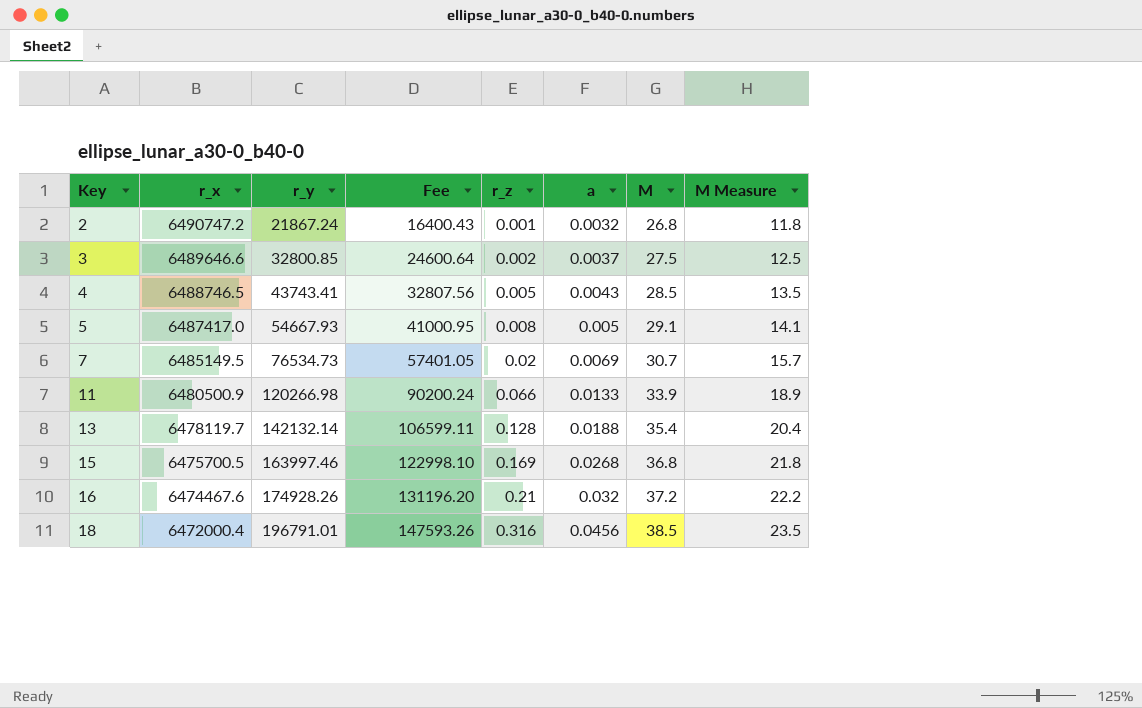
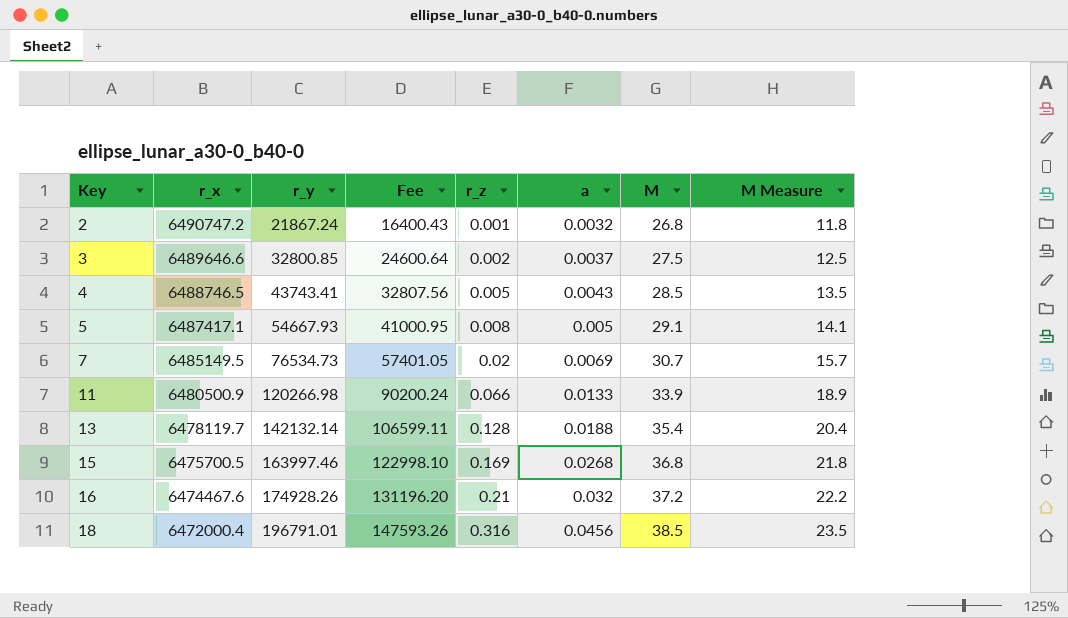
5 | r_x: 6487417.0 -> 6487417.1

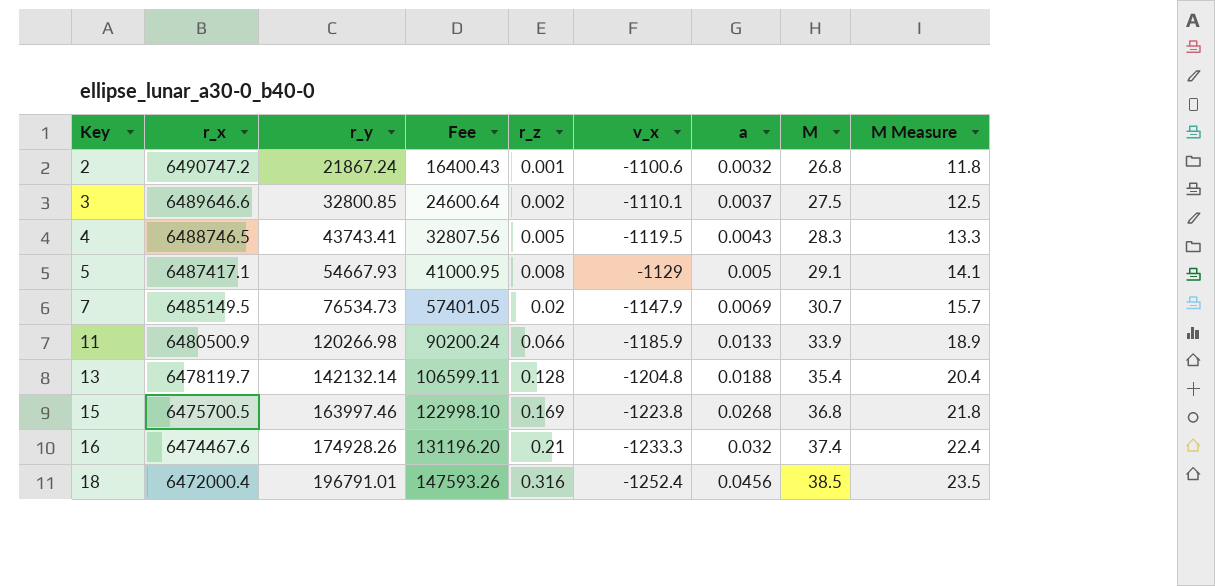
column v_x | position: none -> 6
4 | M: 28.5 -> 28.3
4 | M Measure: 13.5 -> 13.3
16 | M: 37.2 -> 37.4
16 | M Measure: 22.2 -> 22.4

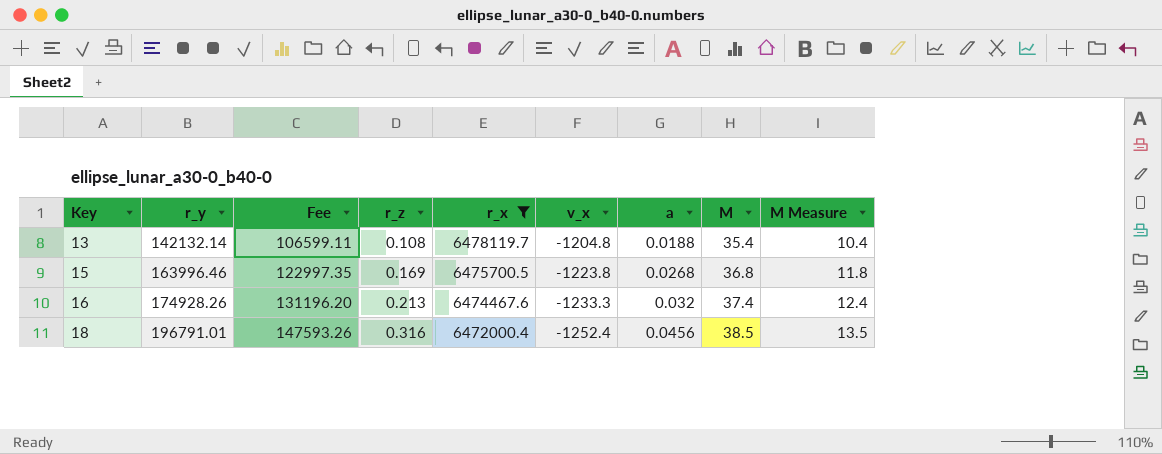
filter: none -> r_x <= 6478119.7
column r_x | position: 2 -> 5
column M Measure | formula: [M] - 15 -> [M] - 25
13 | r_z: 0.128 -> 0.108
15 | r_y: 163997.46 -> 163996.46
15 | Fee: 122998.10 -> 122997.35
16 | r_z: 0.21 -> 0.213

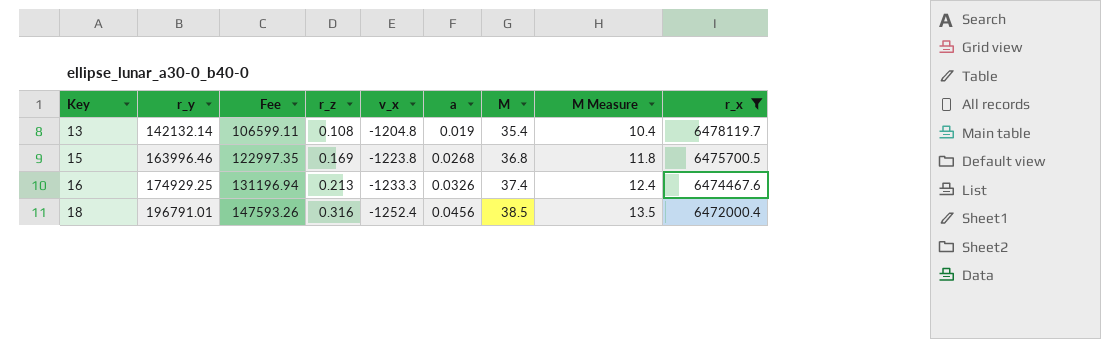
column r_x | position: 5 -> 9
13 | a: 0.0188 -> 0.019
16 | r_y: 174928.26 -> 174929.25
16 | Fee: 131196.20 -> 131196.94
16 | a: 0.032 -> 0.0326

